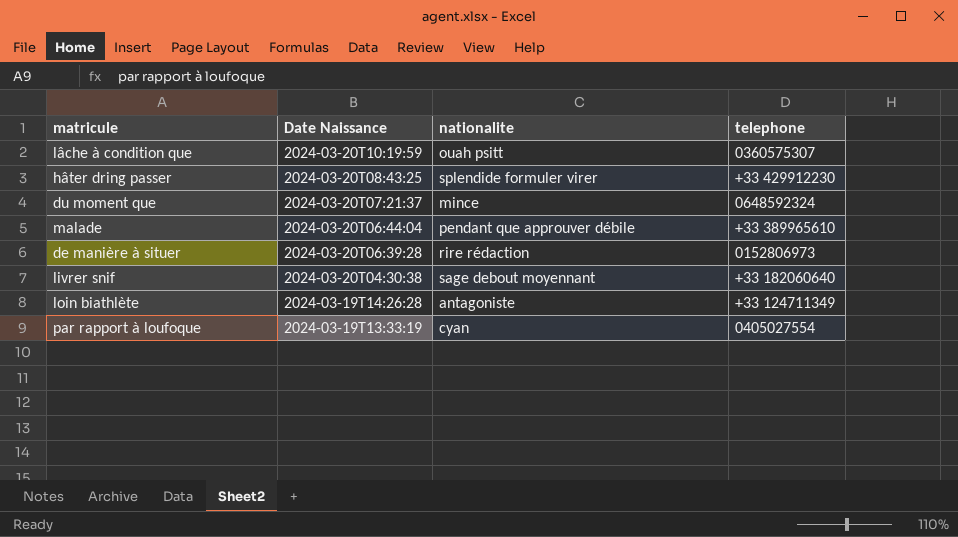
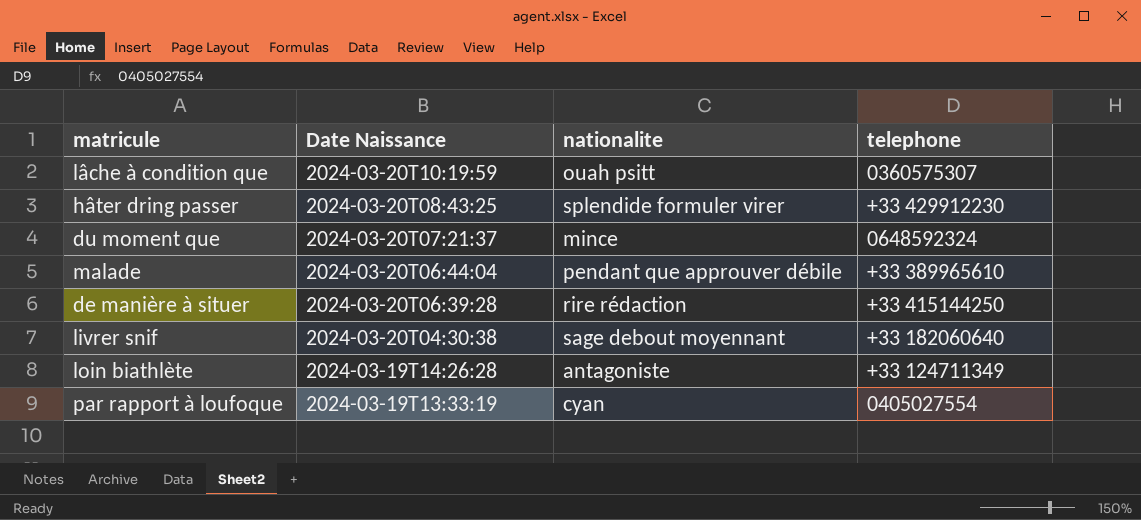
de manière à situer | telephone: 0152806973 -> +33 415144250

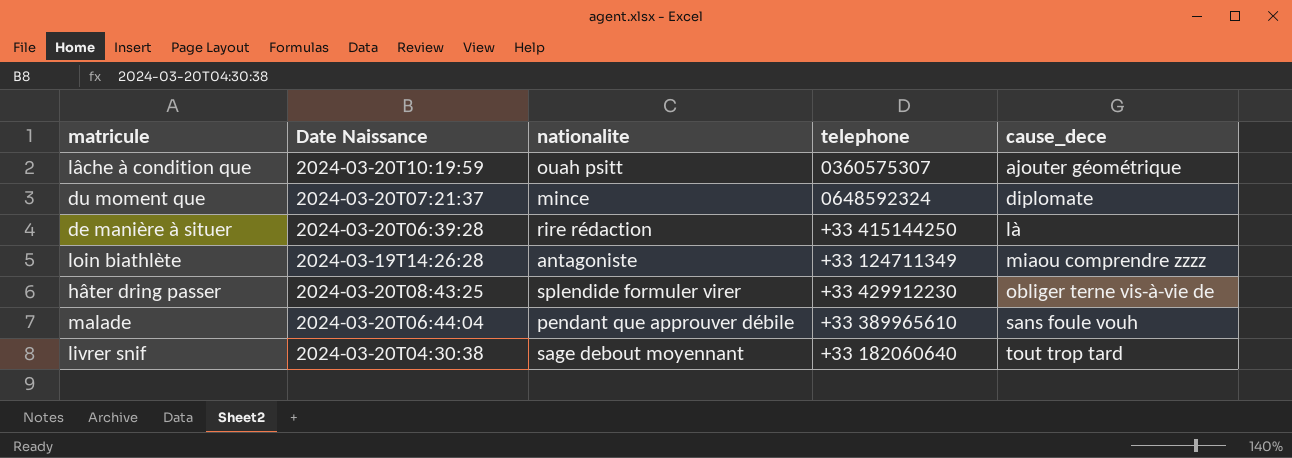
row order: Date Naissance descending -> cause_dece ascending
column cause_dece | position: none -> 5
row par rapport à loufoque: 2024-03-19T13:33:19 | cyan | 0405027554 -> none

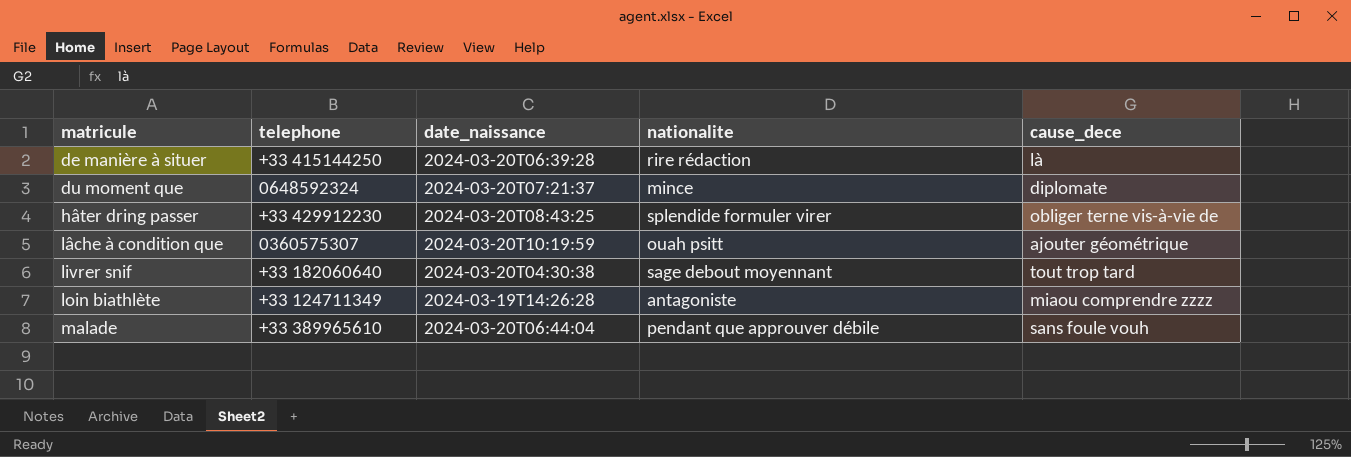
row order: cause_dece ascending -> matricule ascending
column telephone | position: 4 -> 2
column name: Date Naissance -> date_naissance

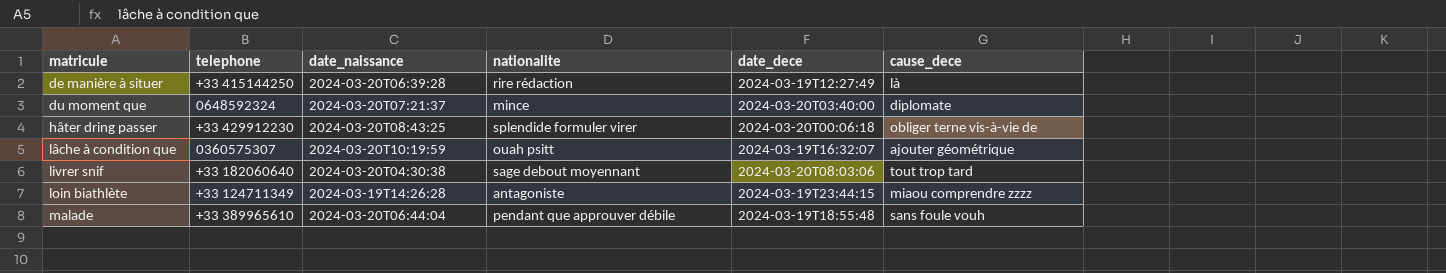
column date_dece | position: none -> 5

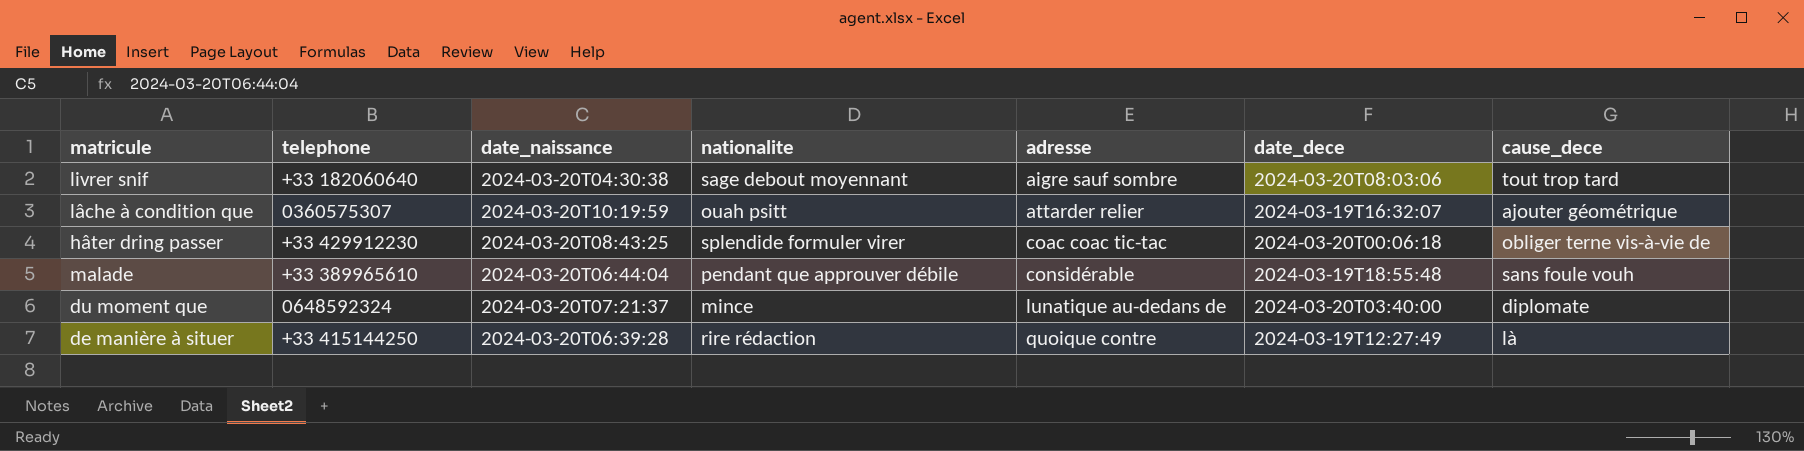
row order: matricule ascending -> adresse ascending
column adresse | position: none -> 5
row loin biathlète: +33 124711349 | 2024-03-19T14:26:28 | antagoniste | 2024-03-19T23:44:15 | miaou comprendre zzzz -> none

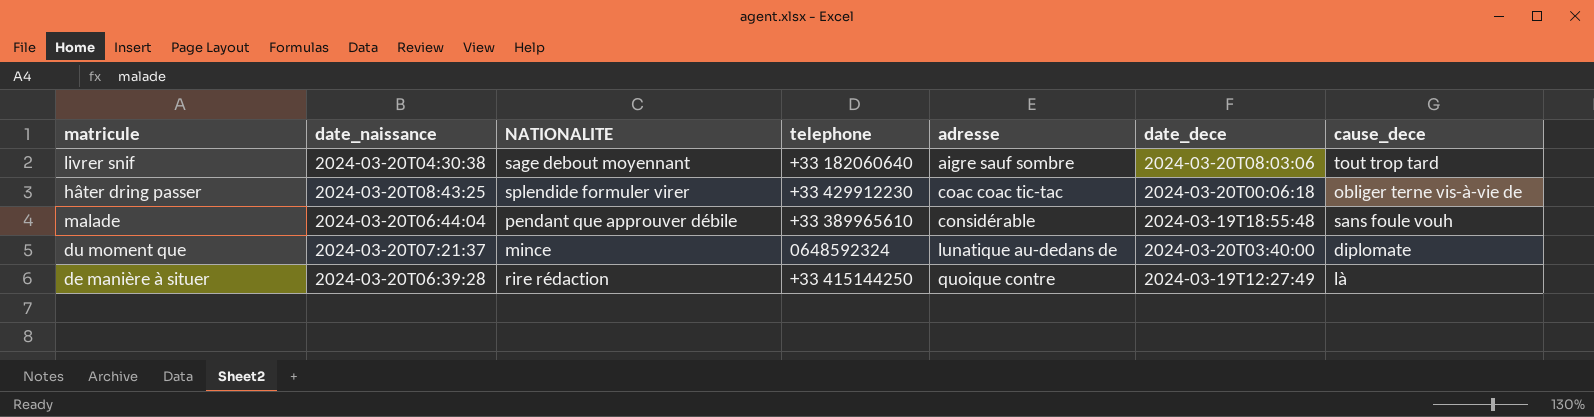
column name: nationalite -> NATIONALITE
column telephone | position: 2 -> 4
row lâche à condition que: 0360575307 | 2024-03-20T10:19:59 | ouah psitt | attarder relier | 2024-03-19T16:32:07 | ajouter géométrique -> none

